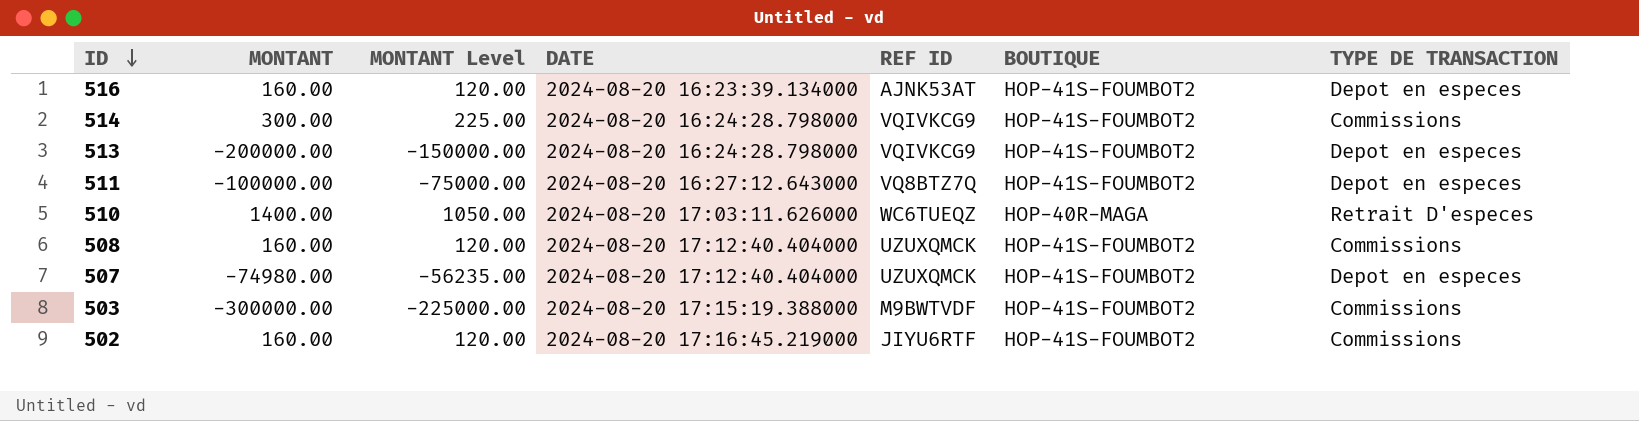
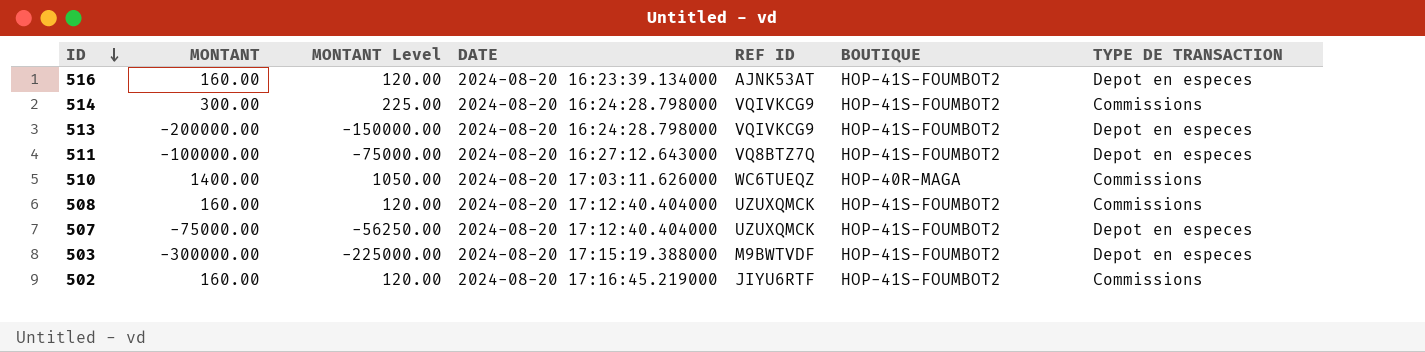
510 | TYPE DE TRANSACTION: Retrait D'especes -> Commissions
507 | MONTANT: -74980.00 -> -75000.00
507 | MONTANT Level: -56235.00 -> -56250.00
503 | TYPE DE TRANSACTION: Commissions -> Depot en especes

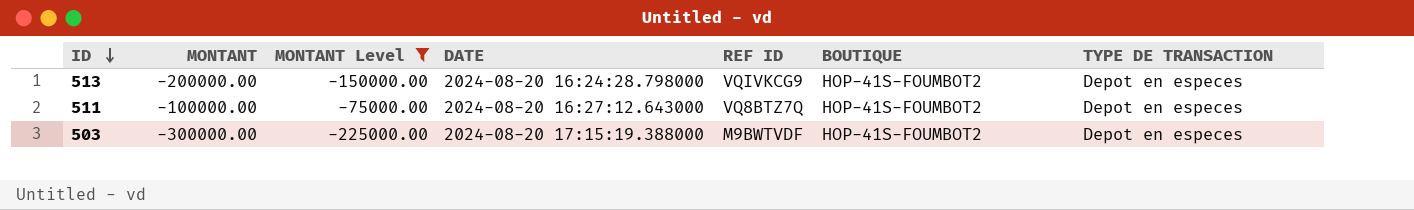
filter: none -> MONTANT Level <= -75000.00

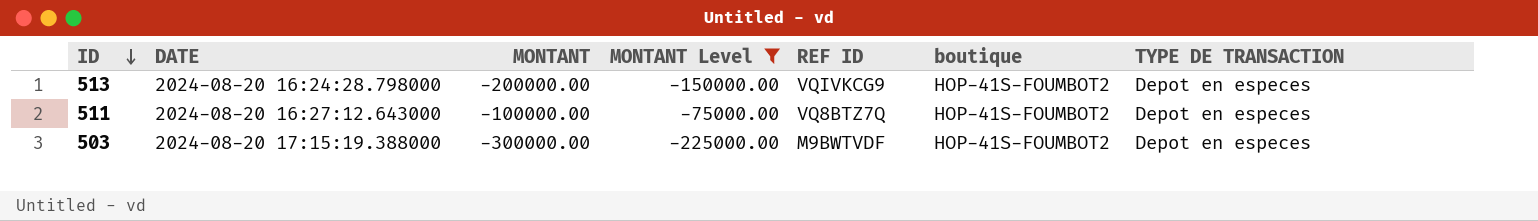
column DATE | position: 4 -> 2
column name: BOUTIQUE -> boutique

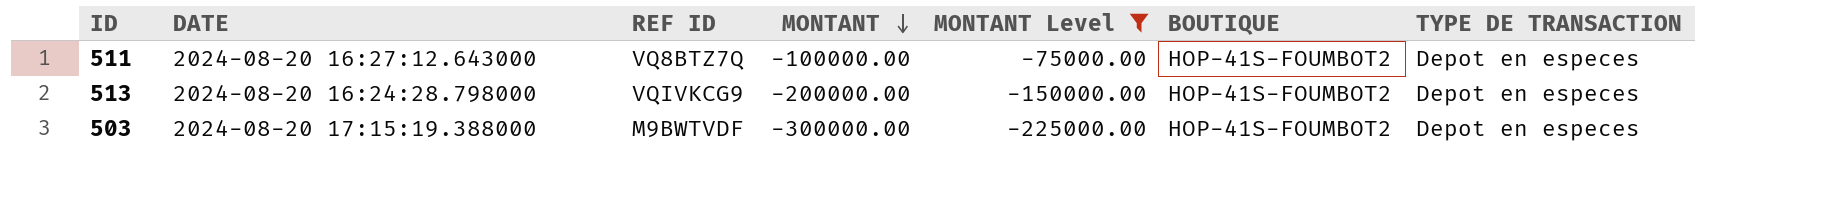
row order: ID descending -> MONTANT descending
column REF ID | position: 5 -> 3
column name: boutique -> BOUTIQUE

